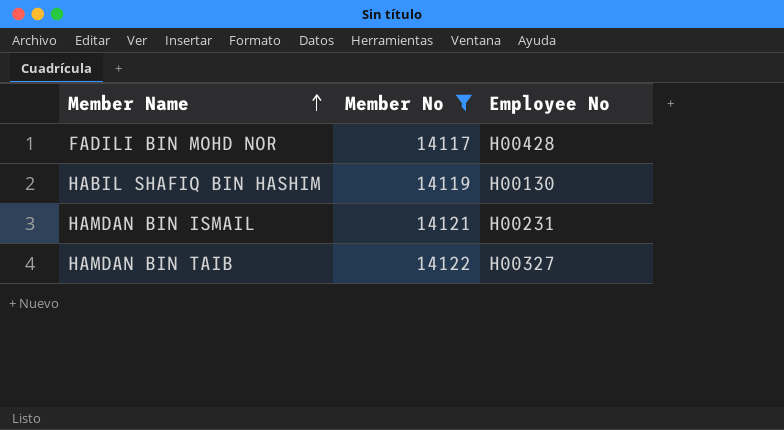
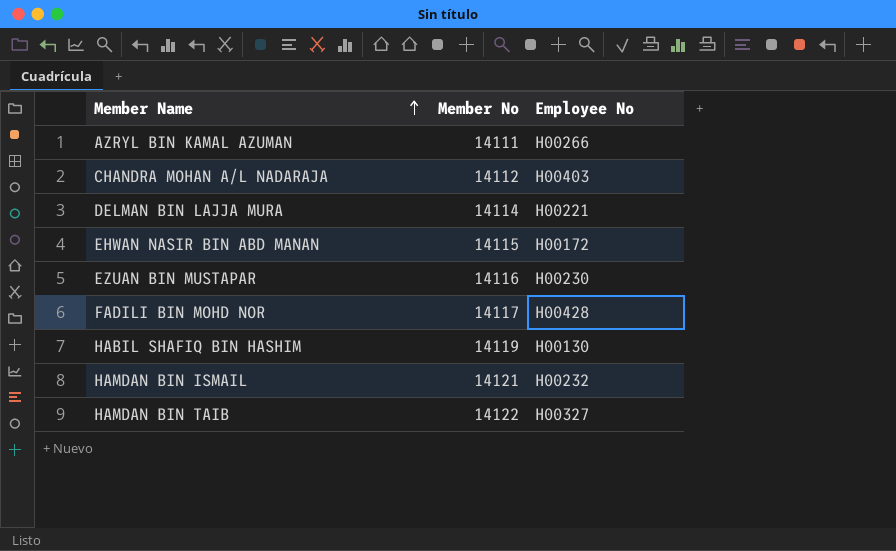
filter: Member No >= 14117 -> none
HAMDAN BIN ISMAIL | Employee No: H00231 -> H00232

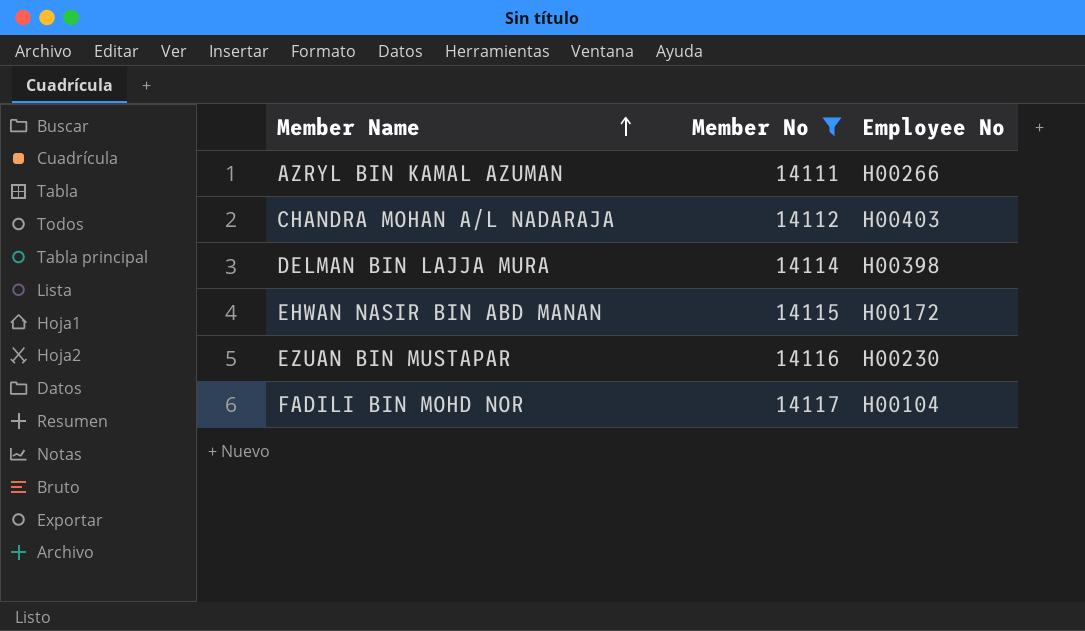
filter: none -> Member No <= 14117
DELMAN BIN LAJJA MURA | Employee No: H00221 -> H00398
FADILI BIN MOHD NOR | Employee No: H00428 -> H00104

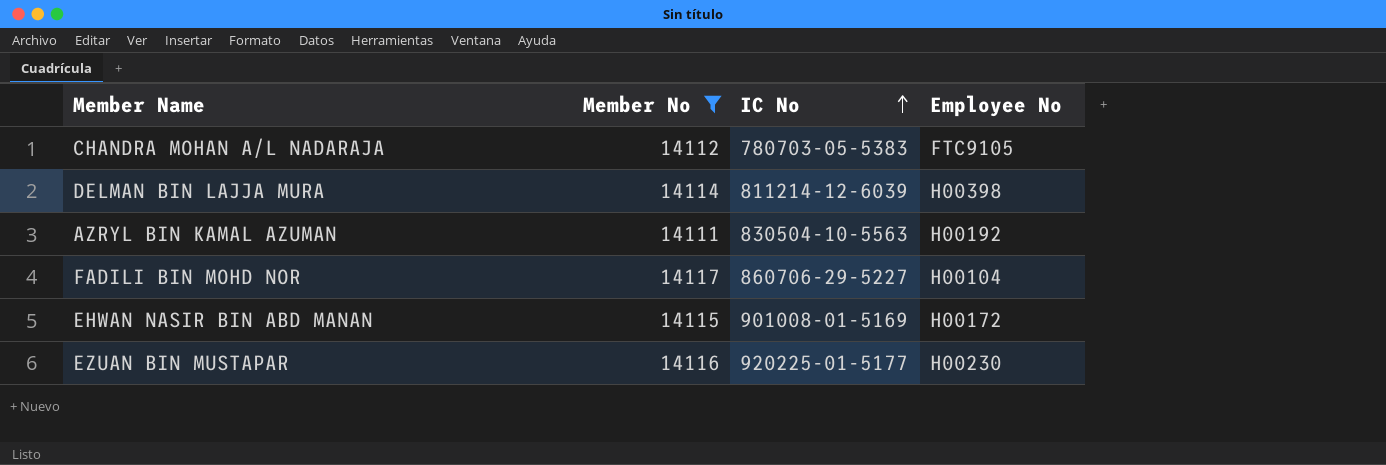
row order: Member Name ascending -> IC No ascending
column IC No | position: none -> 3
CHANDRA MOHAN A/L NADARAJA | Employee No: H00403 -> FTC9105
AZRYL BIN KAMAL AZUMAN | Employee No: H00266 -> H00192

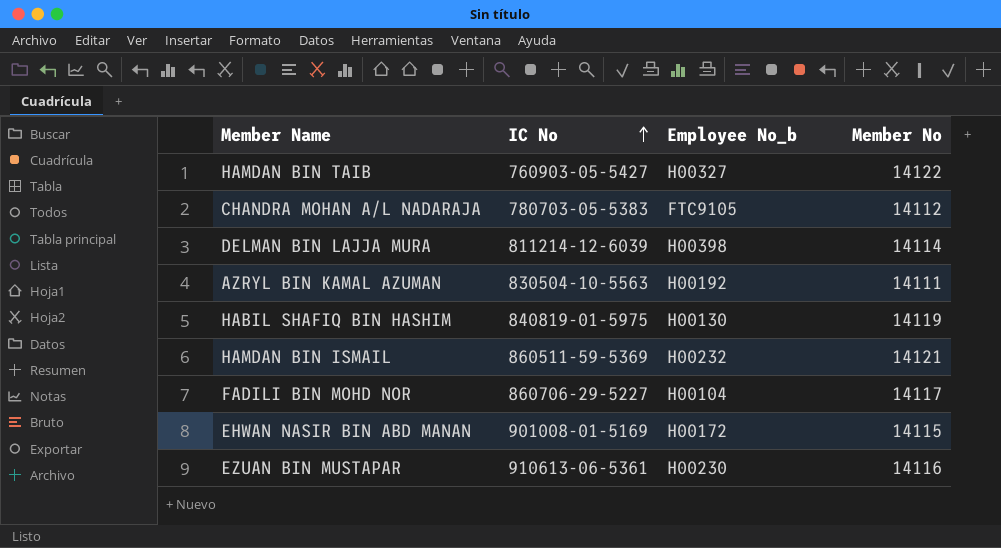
filter: Member No <= 14117 -> none
column name: Employee No -> Employee No_b
column Member No | position: 2 -> 4
EZUAN BIN MUSTAPAR | IC No: 920225-01-5177 -> 910613-06-5361

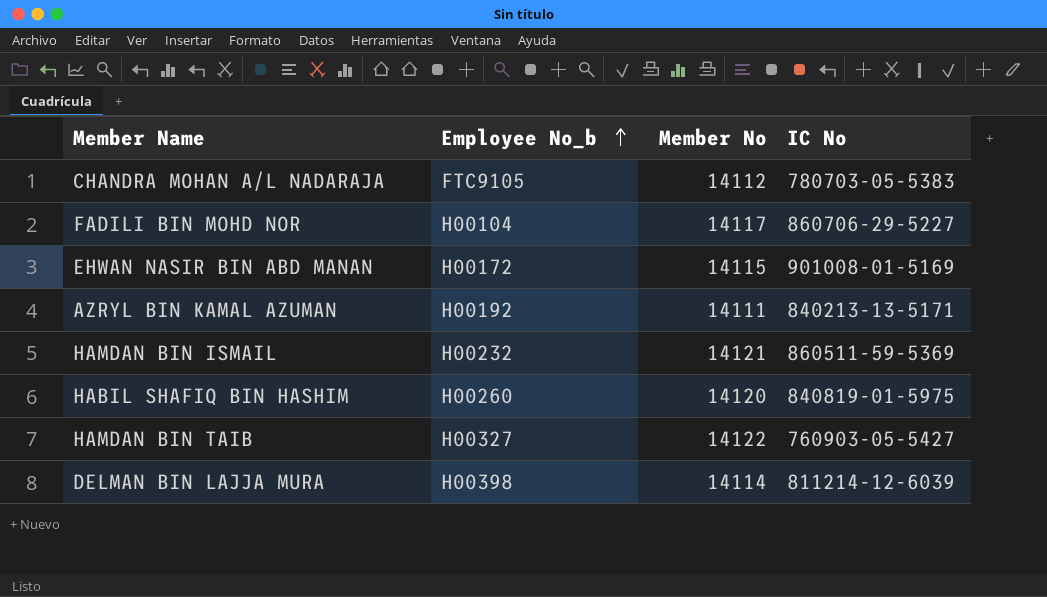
row order: IC No ascending -> Employee No_b ascending
column IC No | position: 2 -> 4
row EZUAN BIN MUSTAPAR: 910613-06-5361 | H00230 | 14116 -> none
AZRYL BIN KAMAL AZUMAN | IC No: 830504-10-5563 -> 840213-13-5171
HABIL SHAFIQ BIN HASHIM | Employee No_b: H00130 -> H00260
HABIL SHAFIQ BIN HASHIM | Member No: 14119 -> 14120

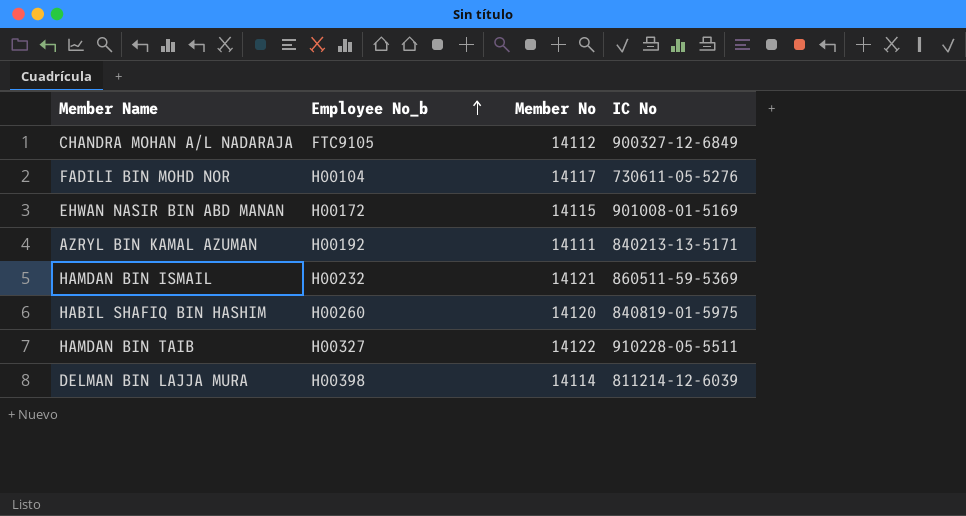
CHANDRA MOHAN A/L NADARAJA | IC No: 780703-05-5383 -> 900327-12-6849
FADILI BIN MOHD NOR | IC No: 860706-29-5227 -> 730611-05-5276
HAMDAN BIN TAIB | IC No: 760903-05-5427 -> 910228-05-5511

